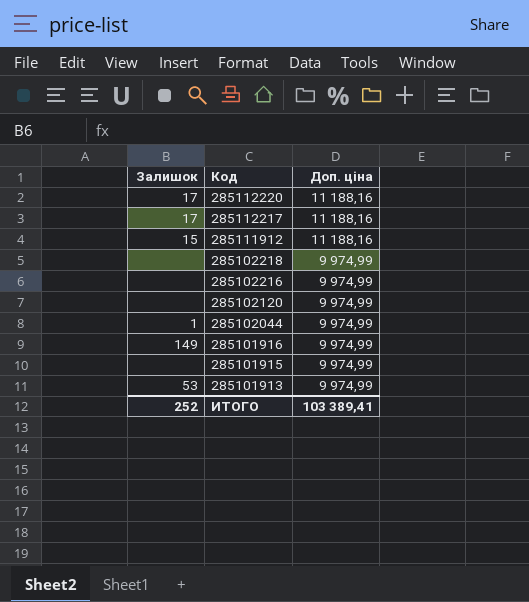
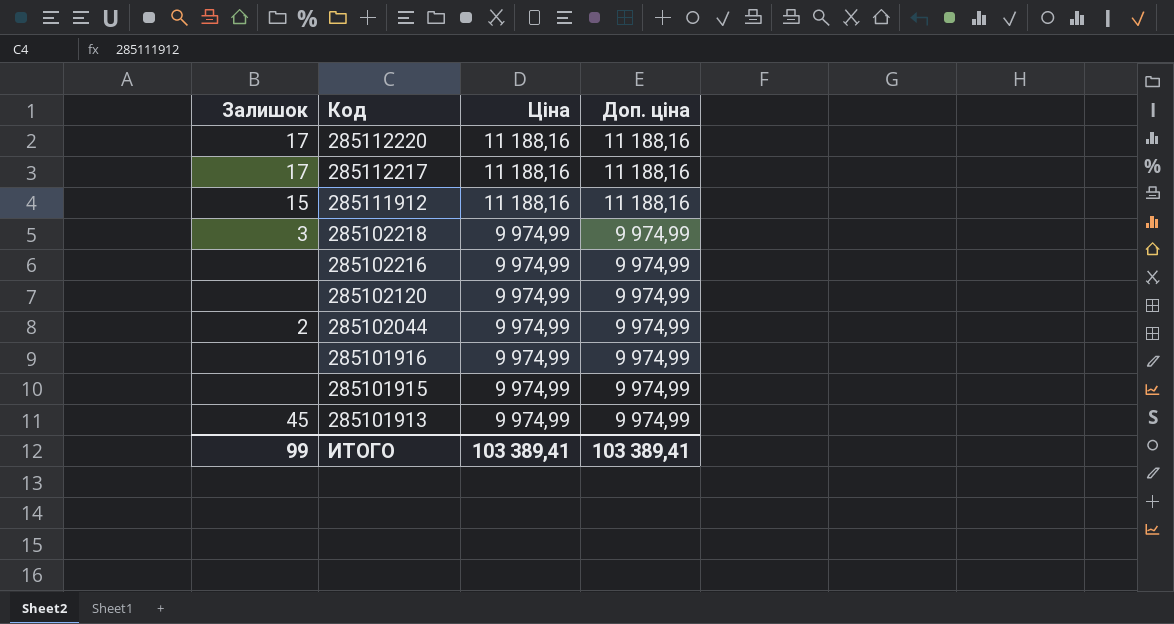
column Ціна | position: none -> 3
285102218 | Залишок: none -> 3
285102044 | Залишок: 1 -> 2
285101916 | Залишок: 149 -> none
285101913 | Залишок: 53 -> 45
ИТОГО | Залишок: 252 -> 99

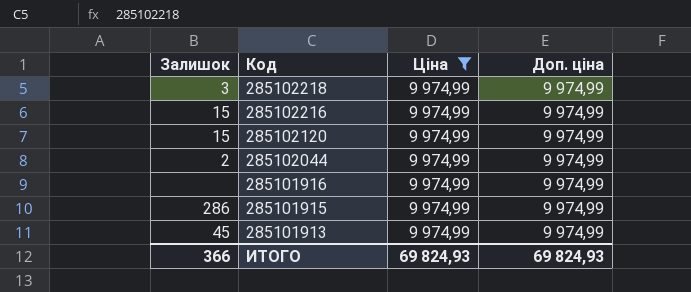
filter: none -> Ціна = 9 974,99
285102216 | Залишок: none -> 15
285102120 | Залишок: none -> 15
285101915 | Залишок: none -> 286
ИТОГО | Залишок: 99 -> 366
ИТОГО | Ціна: 103 389,41 -> 69 824,93
ИТОГО | Доп. ціна: 103 389,41 -> 69 824,93

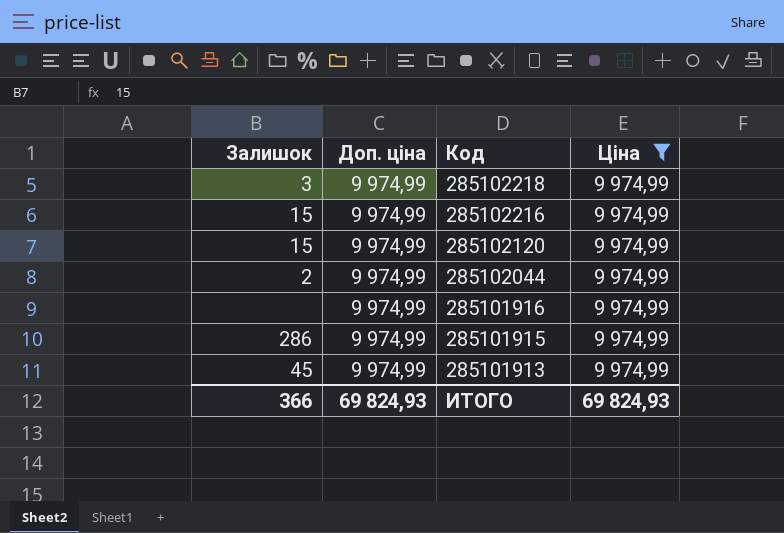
column Доп. ціна | position: 4 -> 2

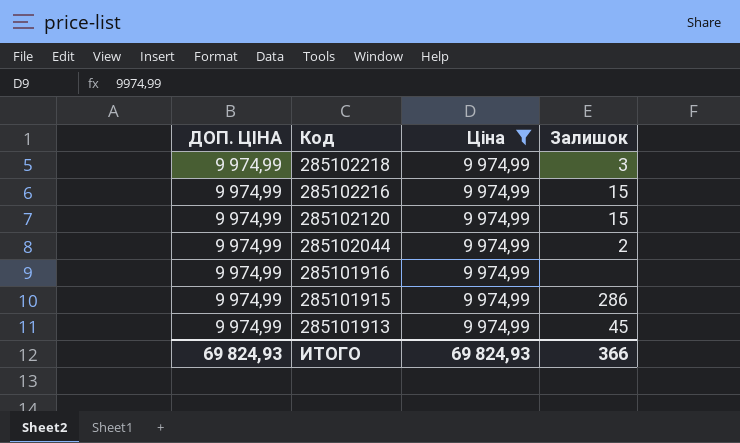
column name: Доп. ціна -> ДОП. ЦІНА
column Залишок | position: 1 -> 4

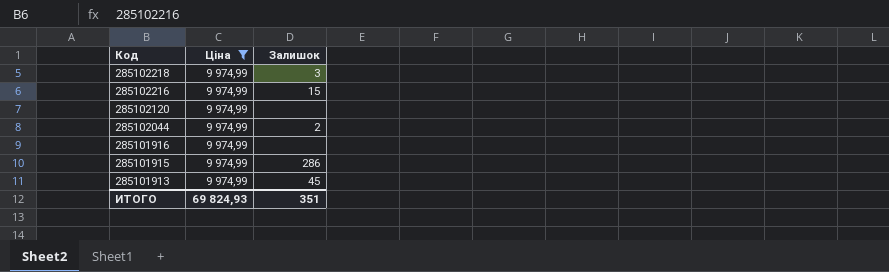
column ДОП. ЦІНА | position: 1 -> none
285102120 | Залишок: 15 -> none
ИТОГО | Залишок: 366 -> 351

